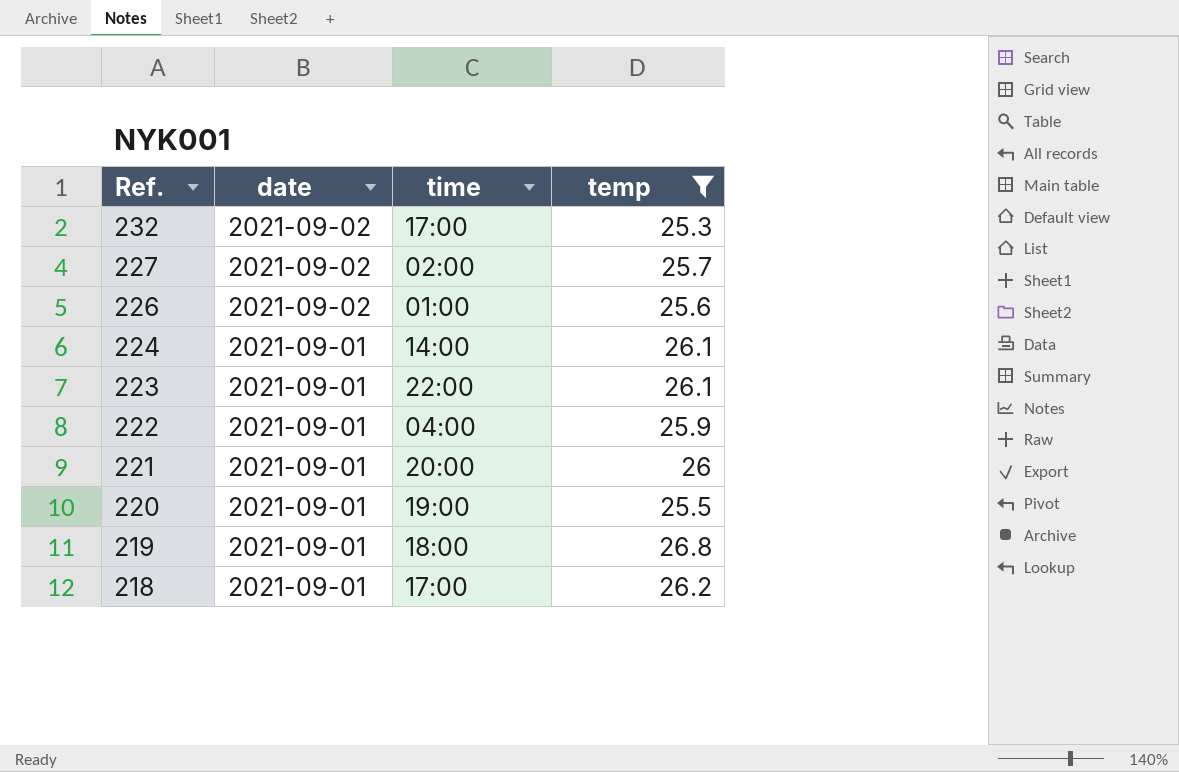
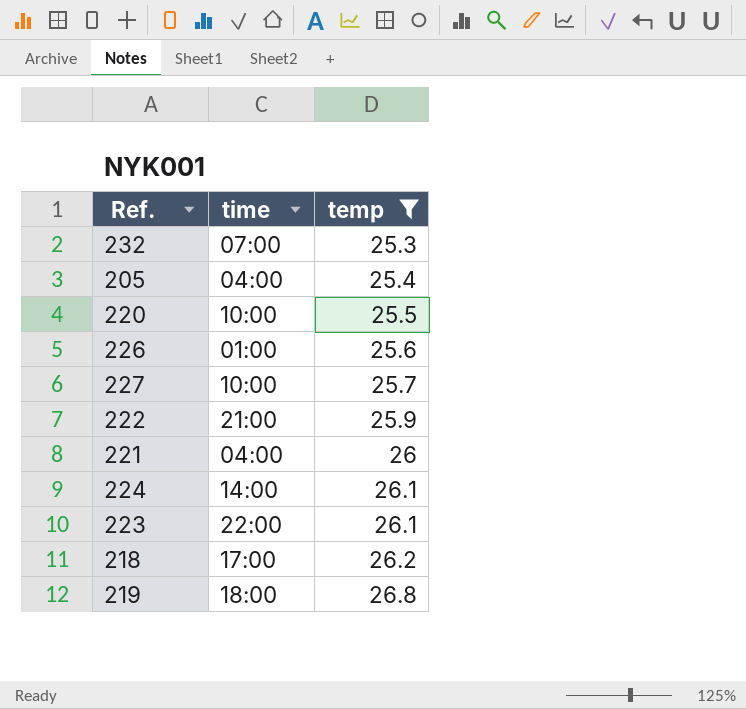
row order: Ref. descending -> temp ascending
column date | position: 2 -> none
232 | time: 17:00 -> 07:00
row 205: none -> 04:00 | 25.4
220 | time: 19:00 -> 10:00
227 | time: 02:00 -> 10:00
222 | time: 04:00 -> 21:00
221 | time: 20:00 -> 04:00

